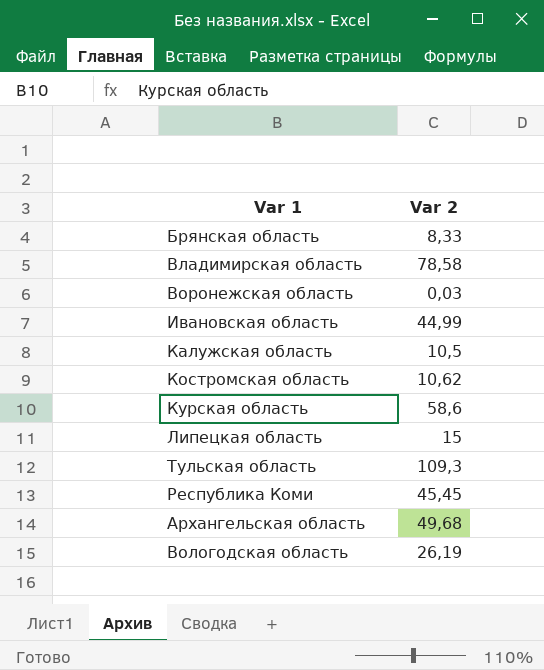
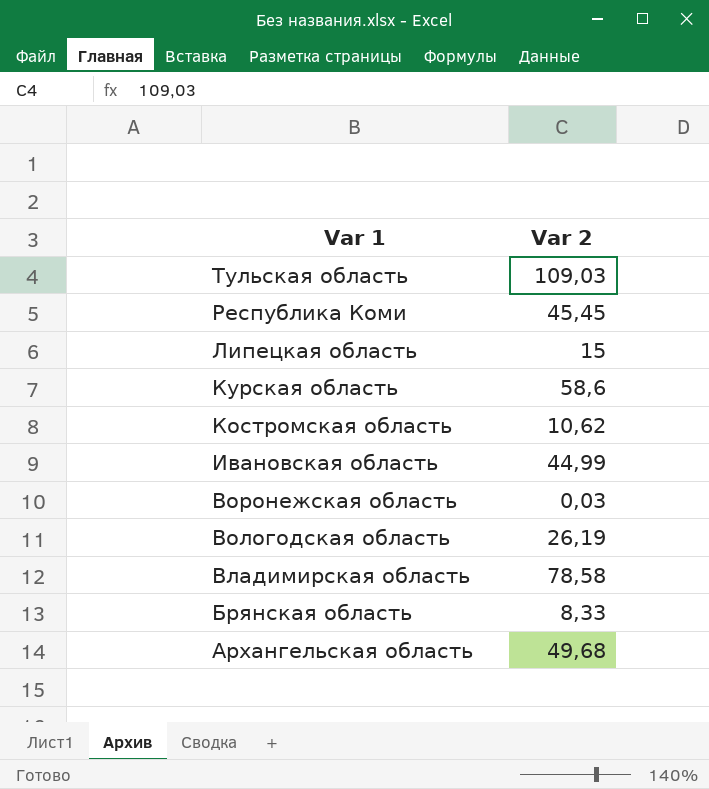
row order: none -> Var 1 descending
row Калужская область: 10,5 -> none
Тульская область | Var 2: 109,3 -> 109,03

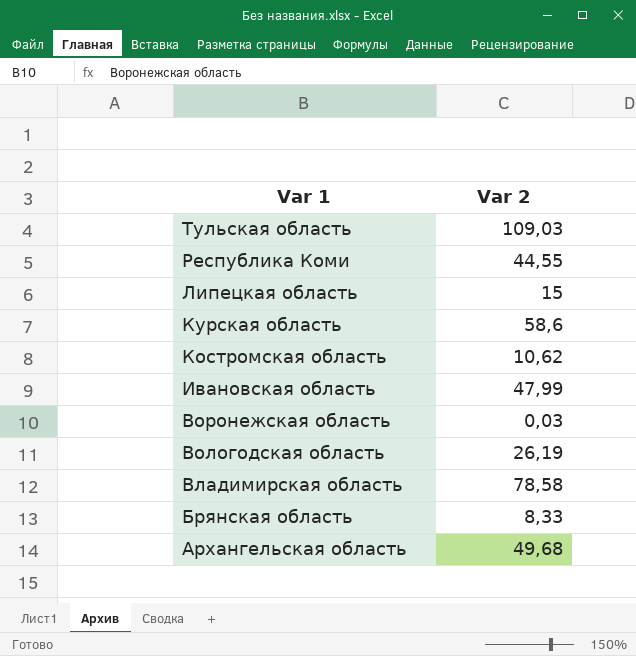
Республика Коми | Var 2: 45,45 -> 44,55
Ивановская область | Var 2: 44,99 -> 47,99

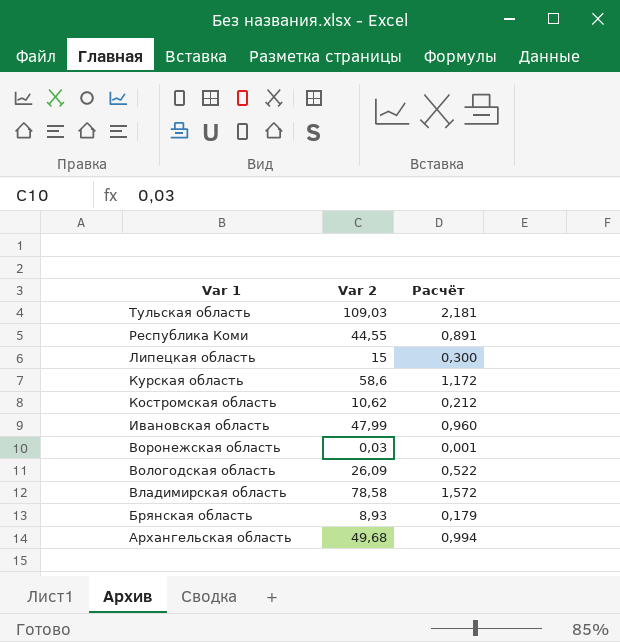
column Расчёт | formula: none -> [Var 2] * 0,02
Вологодская область | Var 2: 26,19 -> 26,09
Брянская область | Var 2: 8,33 -> 8,93

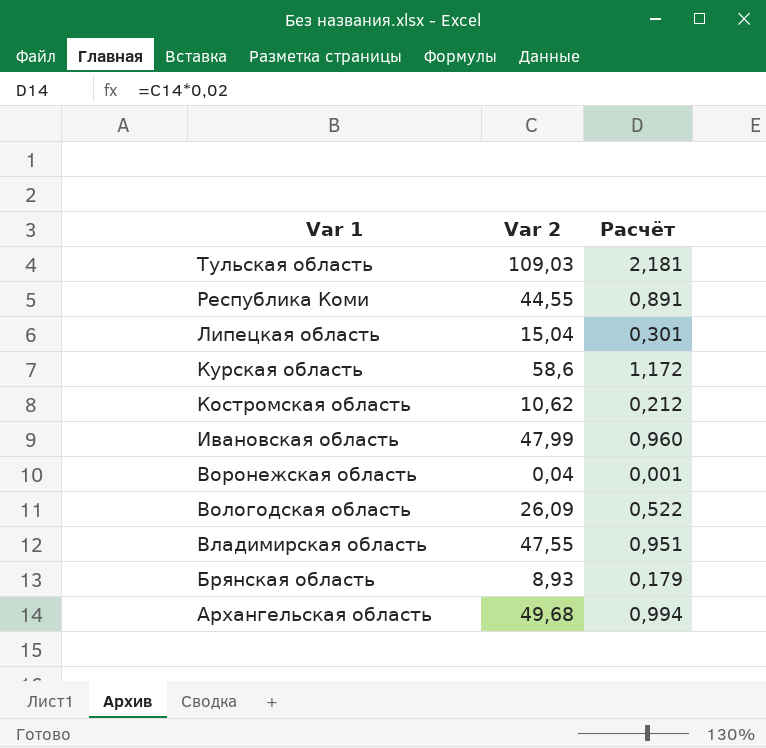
Липецкая область | Var 2: 15 -> 15,04
Липецкая область | Расчёт: 0,300 -> 0,301
Воронежская область | Var 2: 0,03 -> 0,04
Владимирская область | Var 2: 78,58 -> 47,55
Владимирская область | Расчёт: 1,572 -> 0,951

